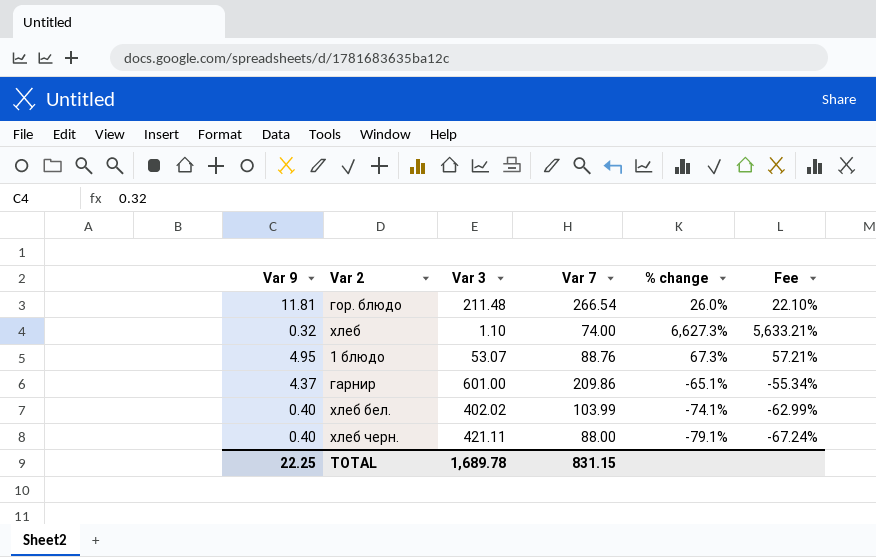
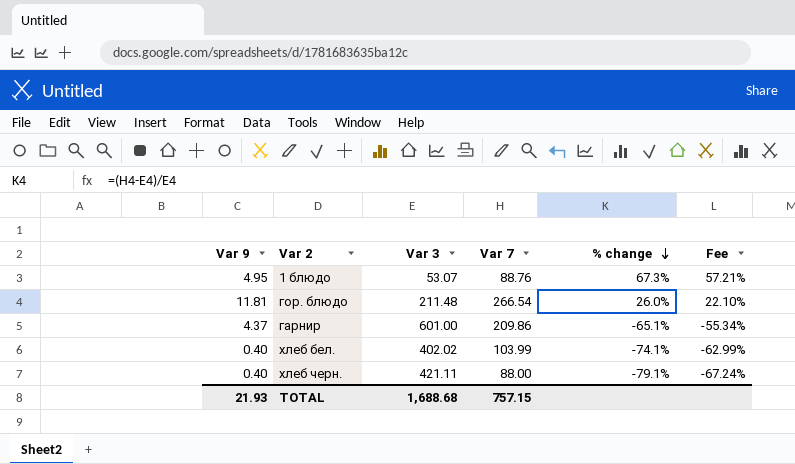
row order: none -> % change descending
row хлеб: 0.32 | 1.10 | 74.00 | 6,627.3% | 5,633.21% -> none
TOTAL | Var 9: 22.25 -> 21.93
TOTAL | Var 3: 1,689.78 -> 1,688.68
TOTAL | Var 7: 831.15 -> 757.15

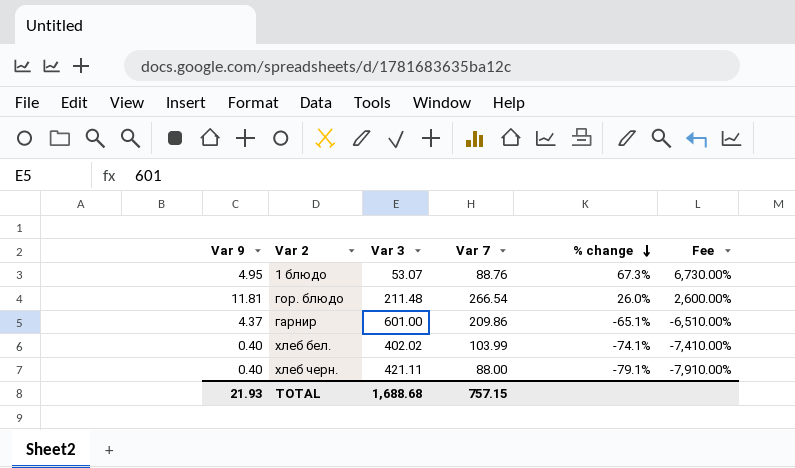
column Fee | formula: [% change] * 0.85 -> [% change] * 100

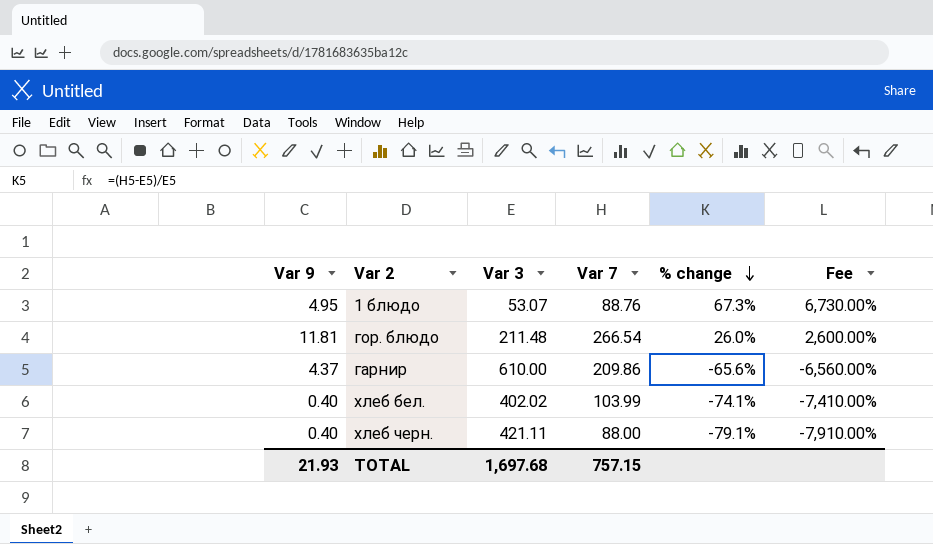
гарнир | Var 3: 601.00 -> 610.00
гарнир | % change: -65.1% -> -65.6%
гарнир | Fee: -6,510.00% -> -6,560.00%
TOTAL | Var 3: 1,688.68 -> 1,697.68

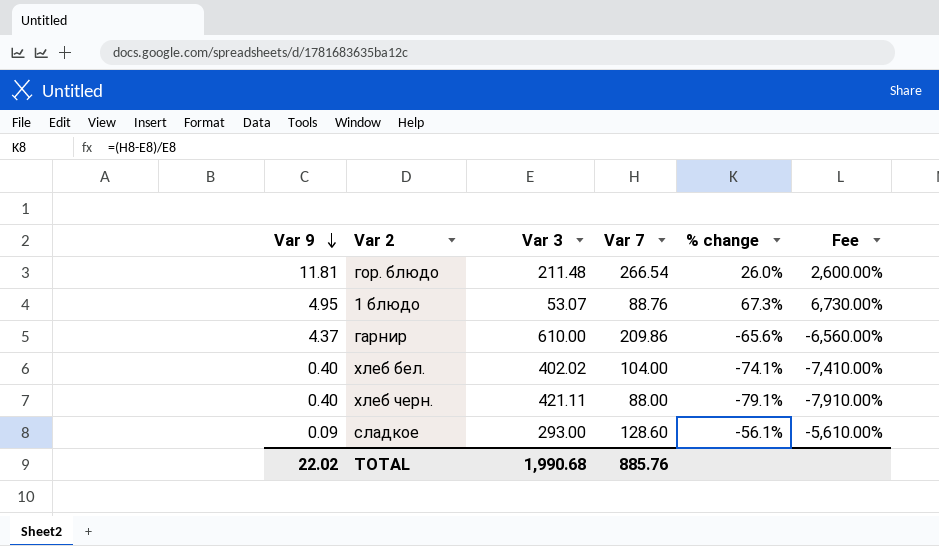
row order: % change descending -> Var 9 descending
хлеб бел. | Var 7: 103.99 -> 104.00
row сладкое: none -> 0.09 | 293.00 | 128.60 | -56.1% | -5,610.00%
TOTAL | Var 9: 21.93 -> 22.02
TOTAL | Var 3: 1,697.68 -> 1,990.68
TOTAL | Var 7: 757.15 -> 885.76

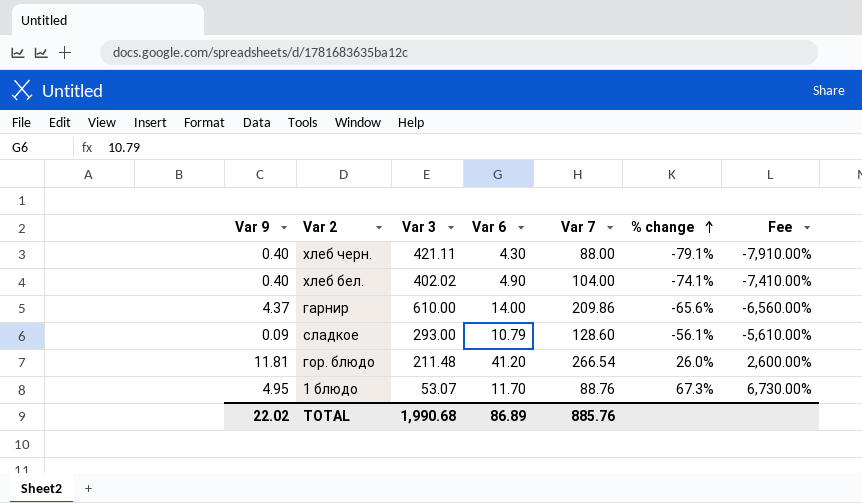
row order: Var 9 descending -> % change ascending
column Var 6 | position: none -> 4

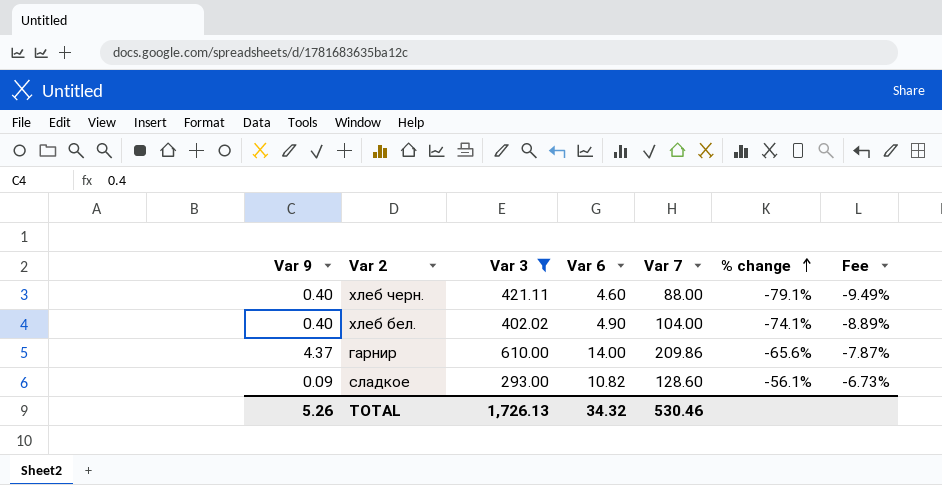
filter: none -> Var 3 >= 293.00
column Fee | formula: [% change] * 100 -> [% change] * 0.12
хлеб черн. | Var 6: 4.30 -> 4.60
сладкое | Var 6: 10.79 -> 10.82
TOTAL | Var 9: 22.02 -> 5.26
TOTAL | Var 3: 1,990.68 -> 1,726.13
TOTAL | Var 6: 86.89 -> 34.32
TOTAL | Var 7: 885.76 -> 530.46

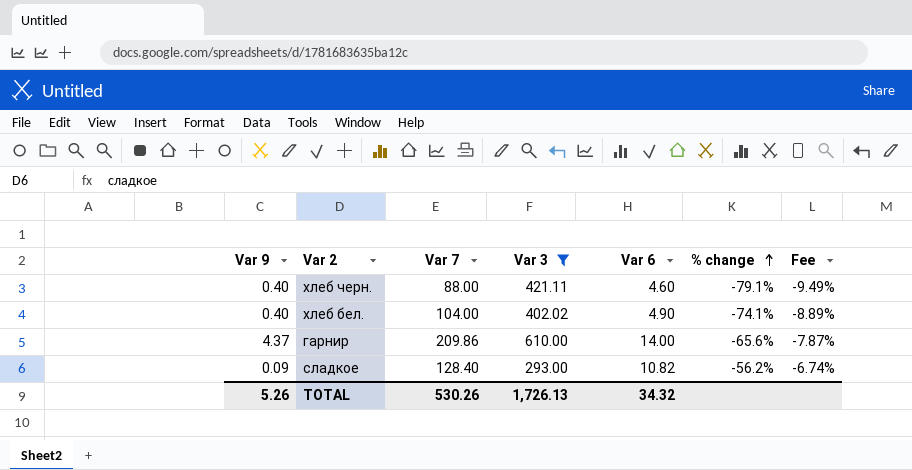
column Var 7 | position: 5 -> 3
сладкое | Var 7: 128.60 -> 128.40
сладкое | % change: -56.1% -> -56.2%
сладкое | Fee: -6.73% -> -6.74%
TOTAL | Var 7: 530.46 -> 530.26

